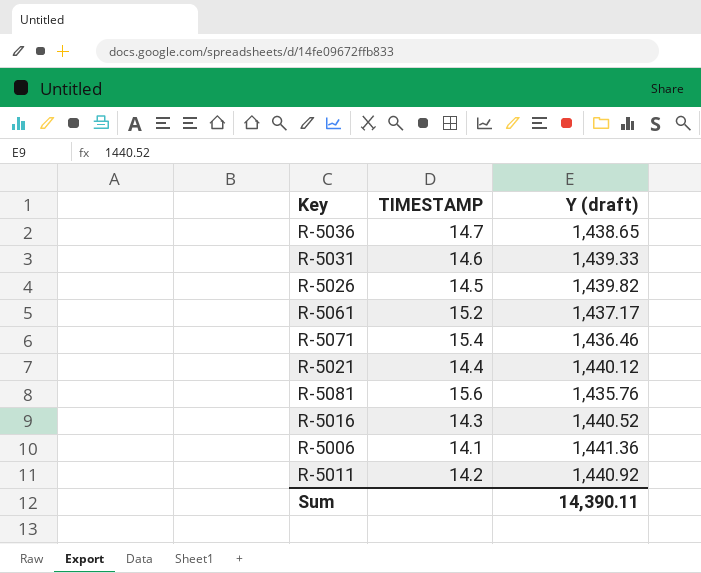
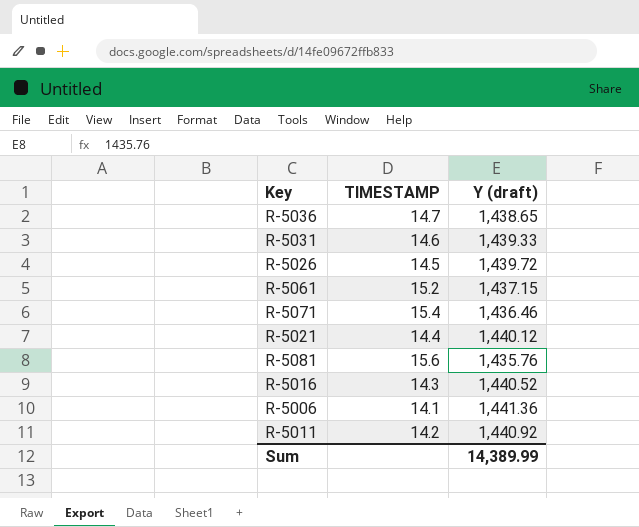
R-5026 | Y (draft): 1,439.82 -> 1,439.72
R-5061 | Y (draft): 1,437.17 -> 1,437.15
Sum | Y (draft): 14,390.11 -> 14,389.99

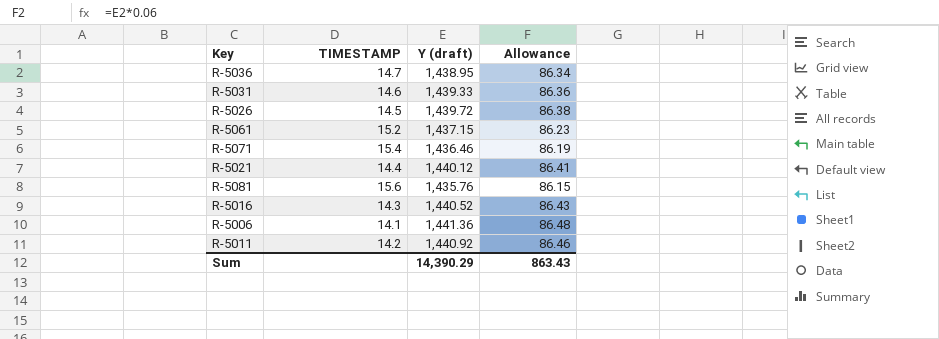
column Allowance | formula: none -> [Y (draft)] * 0.06
R-5036 | Y (draft): 1,438.65 -> 1,438.95
Sum | Y (draft): 14,389.99 -> 14,390.29

